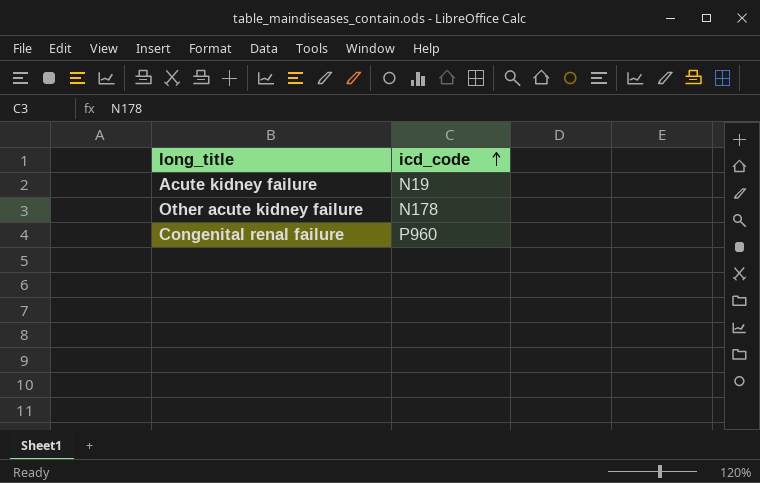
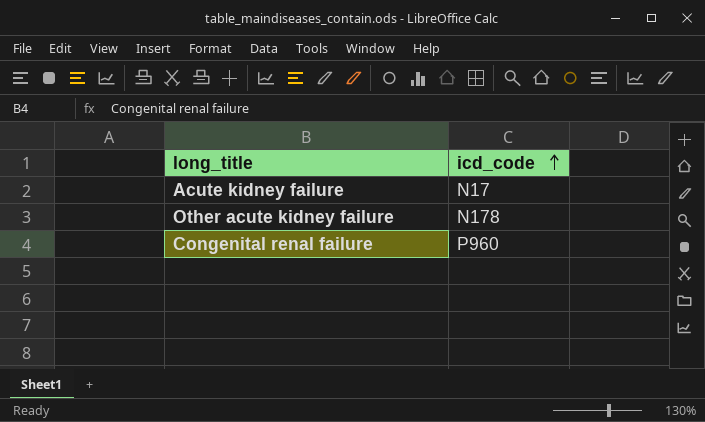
Acute kidney failure | icd_code: N19 -> N17

